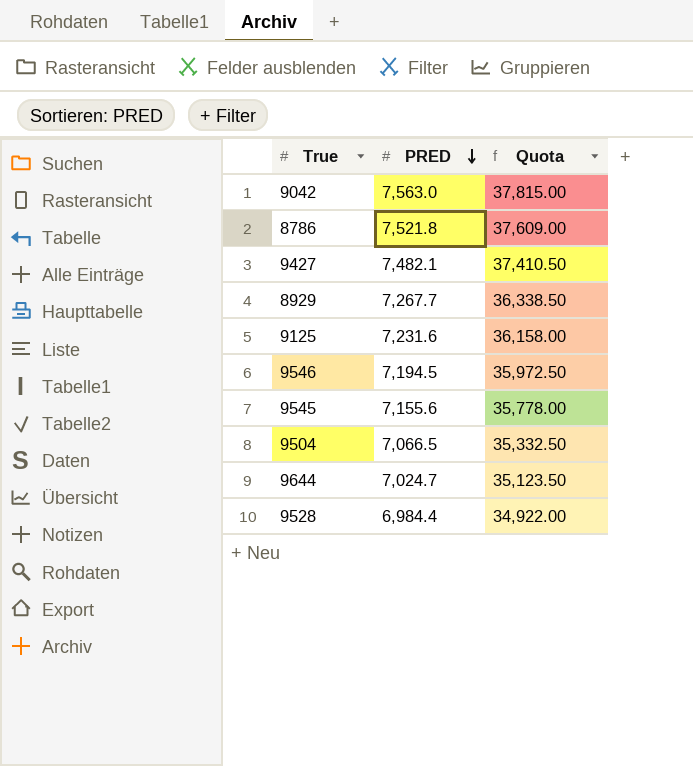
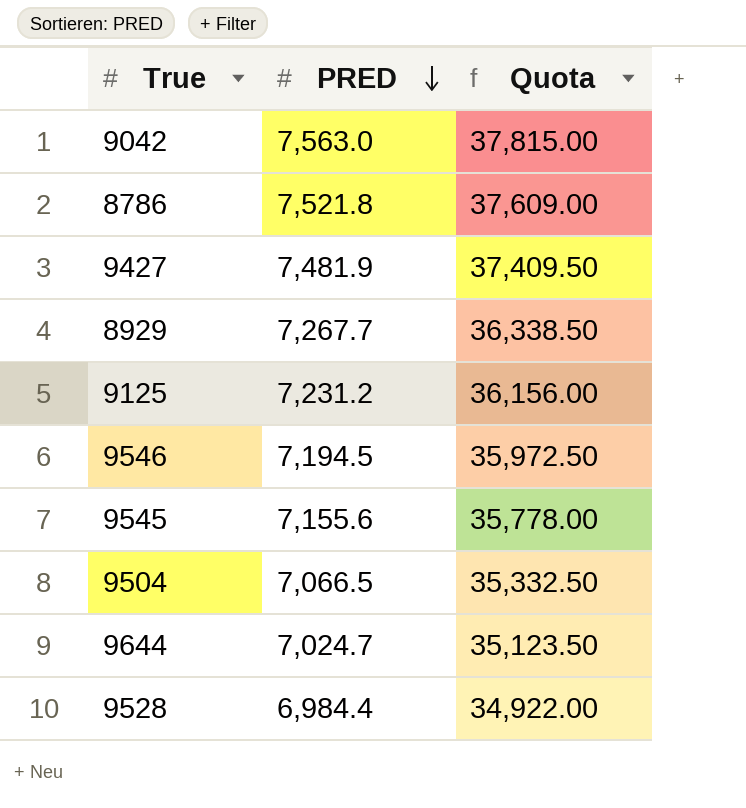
9427 | PRED: 7,482.1 -> 7,481.9
9427 | Quota: 37,410.50 -> 37,409.50
9125 | PRED: 7,231.6 -> 7,231.2
9125 | Quota: 36,158.00 -> 36,156.00

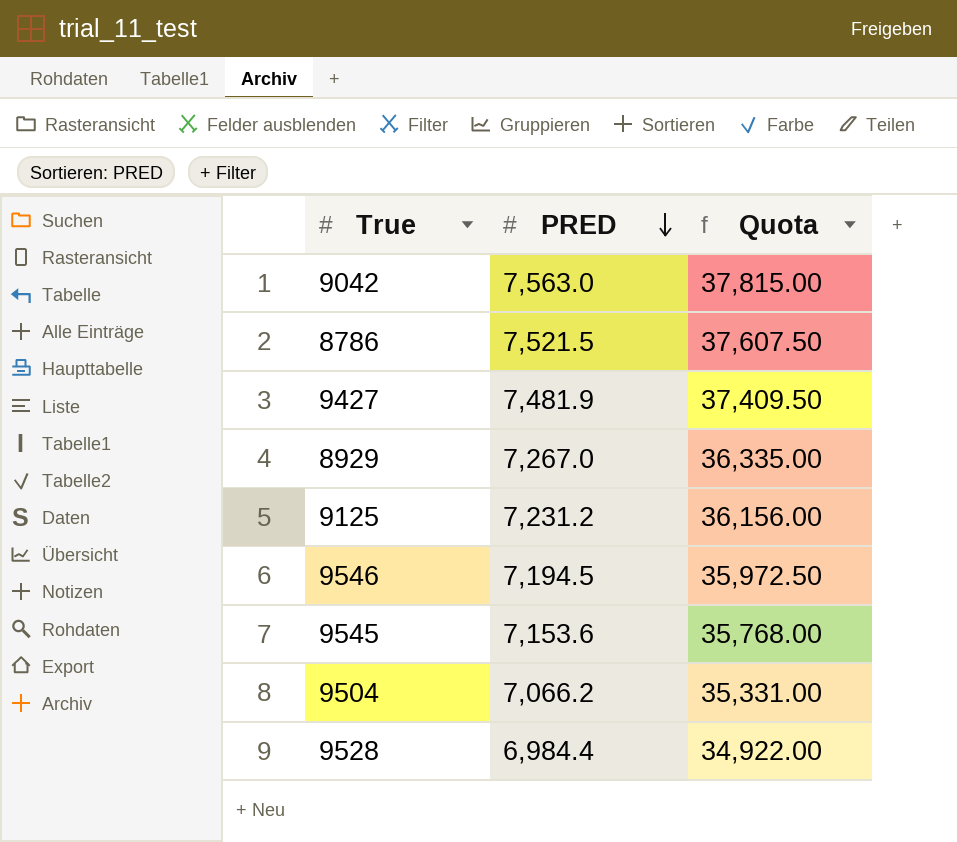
row 9644: 7,024.7 | 35,123.50 -> none
8786 | PRED: 7,521.8 -> 7,521.5
8786 | Quota: 37,609.00 -> 37,607.50
8929 | PRED: 7,267.7 -> 7,267.0
8929 | Quota: 36,338.50 -> 36,335.00
9545 | PRED: 7,155.6 -> 7,153.6
9545 | Quota: 35,778.00 -> 35,768.00
9504 | PRED: 7,066.5 -> 7,066.2
9504 | Quota: 35,332.50 -> 35,331.00

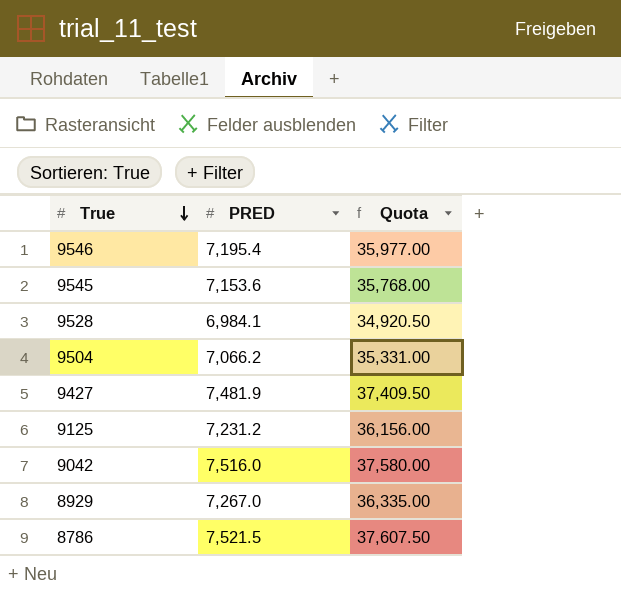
row order: PRED descending -> True descending
9546 | PRED: 7,194.5 -> 7,195.4
9546 | Quota: 35,972.50 -> 35,977.00
9528 | PRED: 6,984.4 -> 6,984.1
9528 | Quota: 34,922.00 -> 34,920.50
9042 | PRED: 7,563.0 -> 7,516.0
9042 | Quota: 37,815.00 -> 37,580.00

